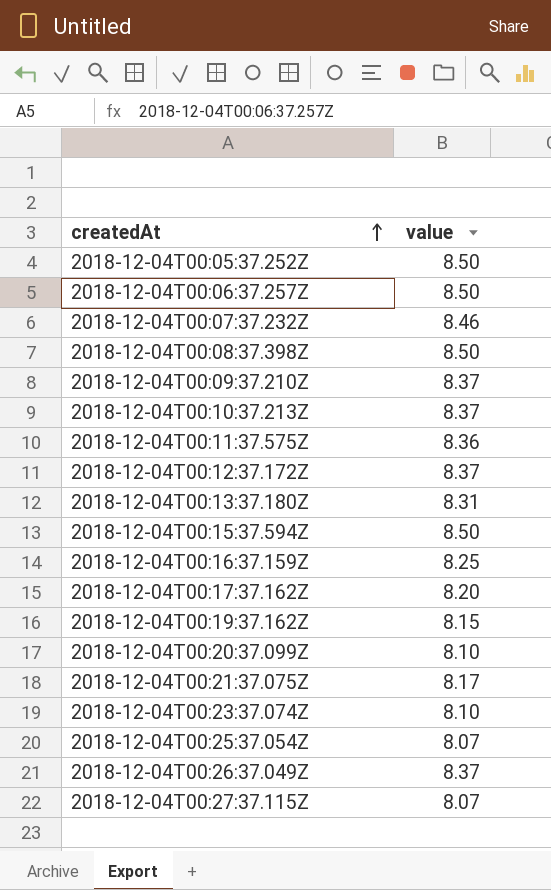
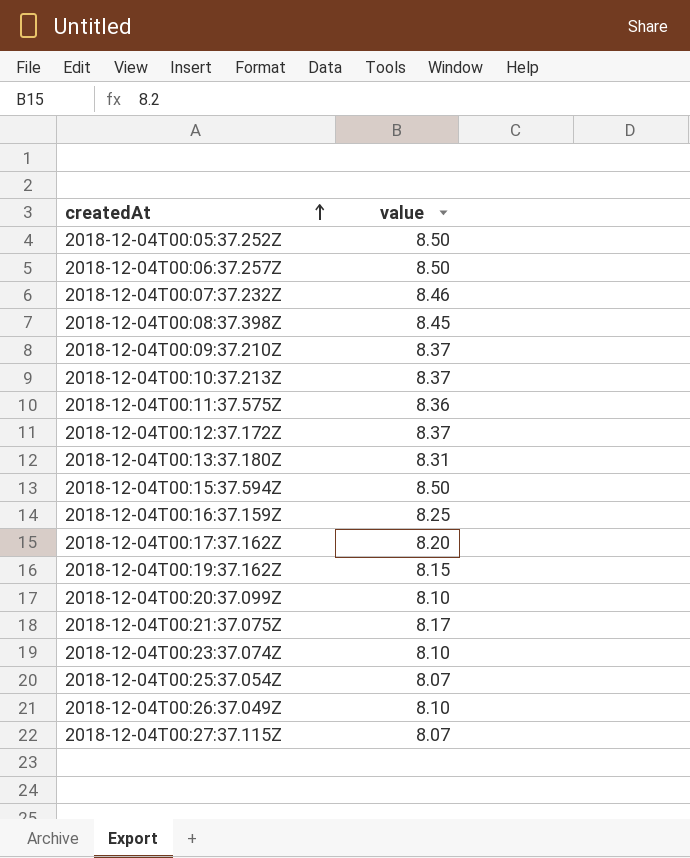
2018-12-04T00:08:37.398Z | value: 8.50 -> 8.45
2018-12-04T00:26:37.049Z | value: 8.37 -> 8.10

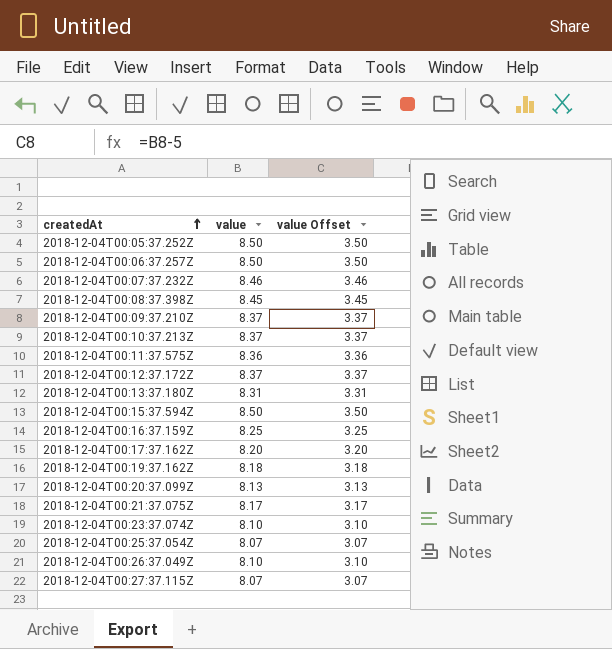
column value Offset | formula: none -> [value] - 5
2018-12-04T00:19:37.162Z | value: 8.15 -> 8.18
2018-12-04T00:20:37.099Z | value: 8.10 -> 8.13

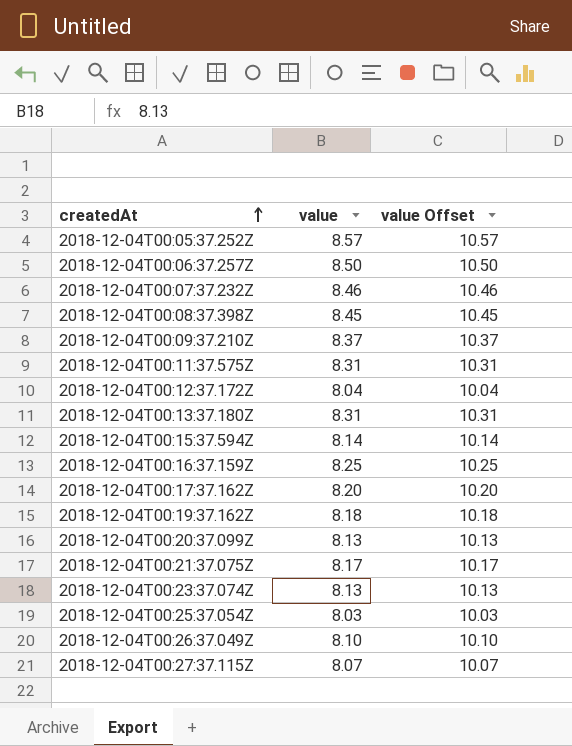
column value Offset | formula: [value] - 5 -> [value] + 2
row 2018-12-04T00:10:37.213Z: 8.37 | 3.37 -> none
2018-12-04T00:05:37.252Z | value: 8.50 -> 8.57
2018-12-04T00:11:37.575Z | value: 8.36 -> 8.31
2018-12-04T00:12:37.172Z | value: 8.37 -> 8.04
2018-12-04T00:15:37.594Z | value: 8.50 -> 8.14
2018-12-04T00:23:37.074Z | value: 8.10 -> 8.13
2018-12-04T00:25:37.054Z | value: 8.07 -> 8.03

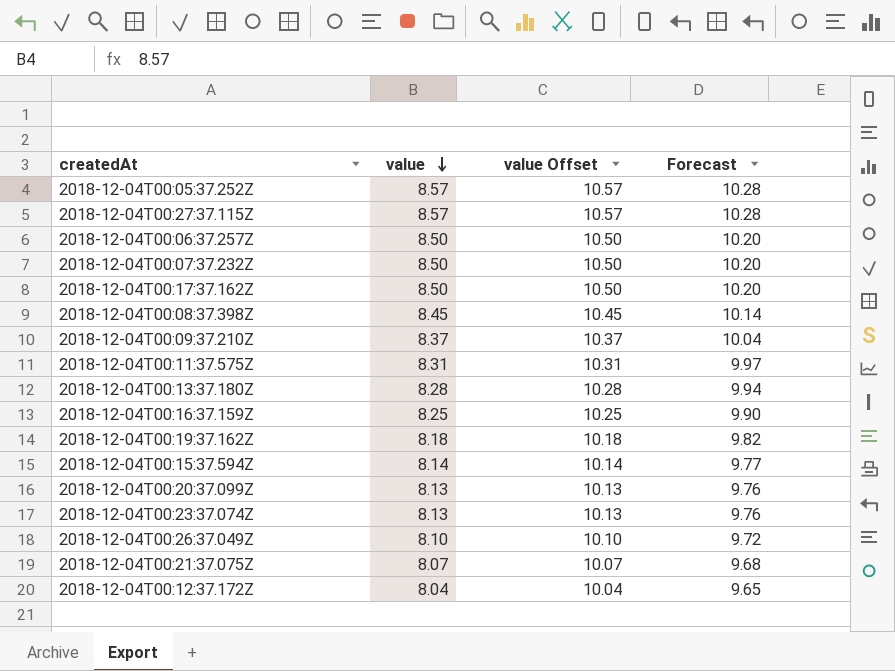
row order: createdAt ascending -> value descending
column Forecast | formula: none -> [value] * 1.2
row 2018-12-04T00:25:37.054Z: 8.03 | 10.03 -> none
2018-12-04T00:27:37.115Z | value: 8.07 -> 8.57
2018-12-04T00:27:37.115Z | value Offset: 10.07 -> 10.57
2018-12-04T00:07:37.232Z | value: 8.46 -> 8.50
2018-12-04T00:07:37.232Z | value Offset: 10.46 -> 10.50
2018-12-04T00:17:37.162Z | value: 8.20 -> 8.50
2018-12-04T00:17:37.162Z | value Offset: 10.20 -> 10.50
2018-12-04T00:13:37.180Z | value: 8.31 -> 8.28
2018-12-04T00:13:37.180Z | value Offset: 10.31 -> 10.28
2018-12-04T00:21:37.075Z | value: 8.17 -> 8.07
2018-12-04T00:21:37.075Z | value Offset: 10.17 -> 10.07

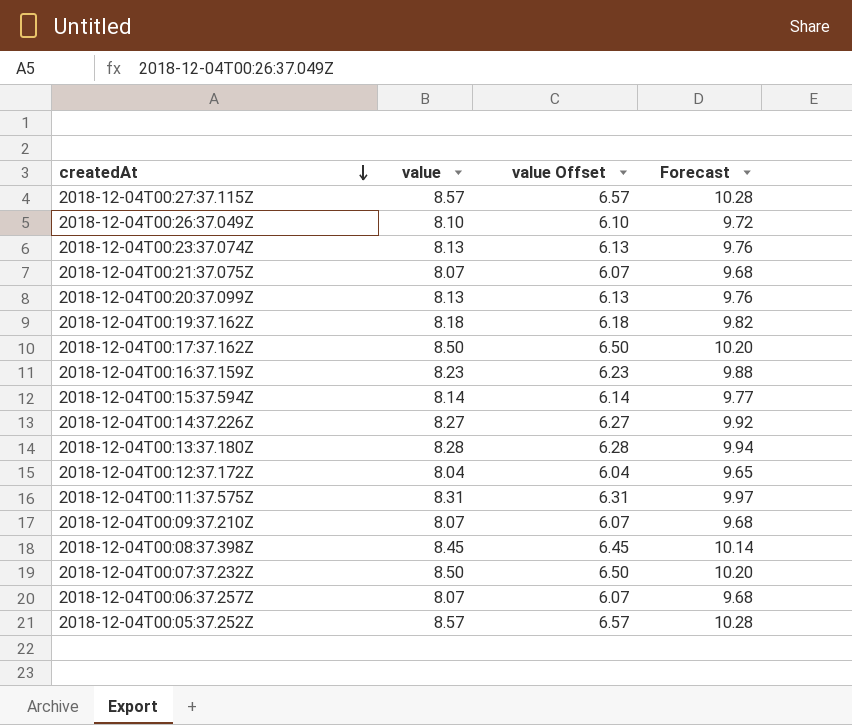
row order: value descending -> createdAt descending
column value Offset | formula: [value] + 2 -> [value] - 2
2018-12-04T00:16:37.159Z | value: 8.25 -> 8.23
2018-12-04T00:16:37.159Z | Forecast: 9.90 -> 9.88
row 2018-12-04T00:14:37.226Z: none -> 8.27 | 6.27 | 9.92
2018-12-04T00:09:37.210Z | value: 8.37 -> 8.07
2018-12-04T00:09:37.210Z | Forecast: 10.04 -> 9.68
2018-12-04T00:06:37.257Z | value: 8.50 -> 8.07
2018-12-04T00:06:37.257Z | Forecast: 10.20 -> 9.68

